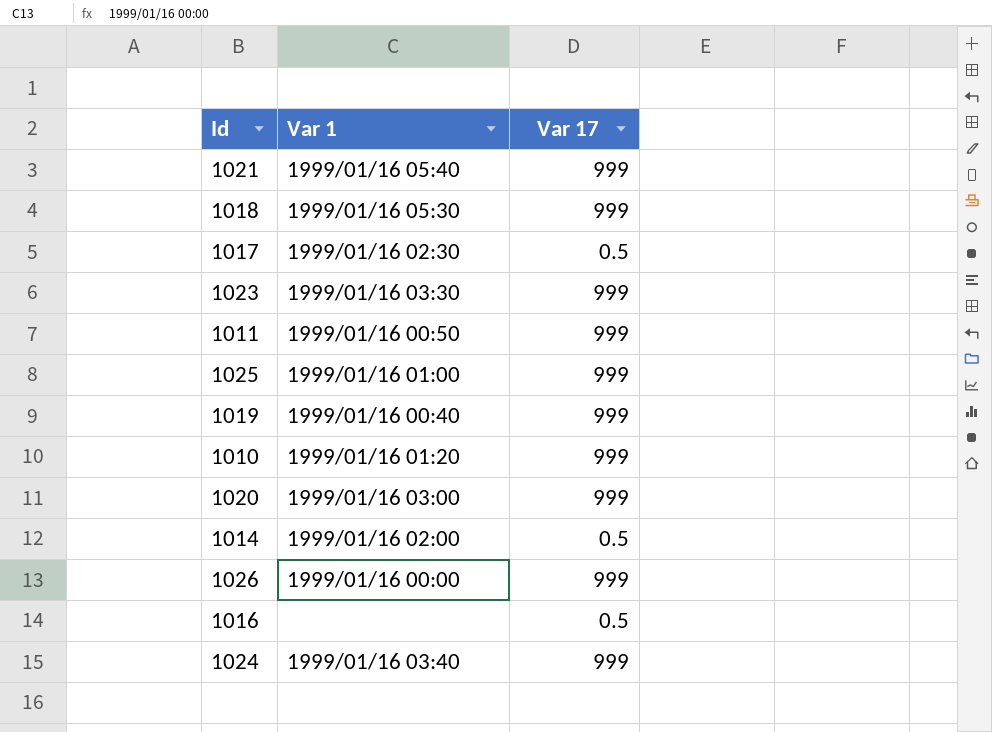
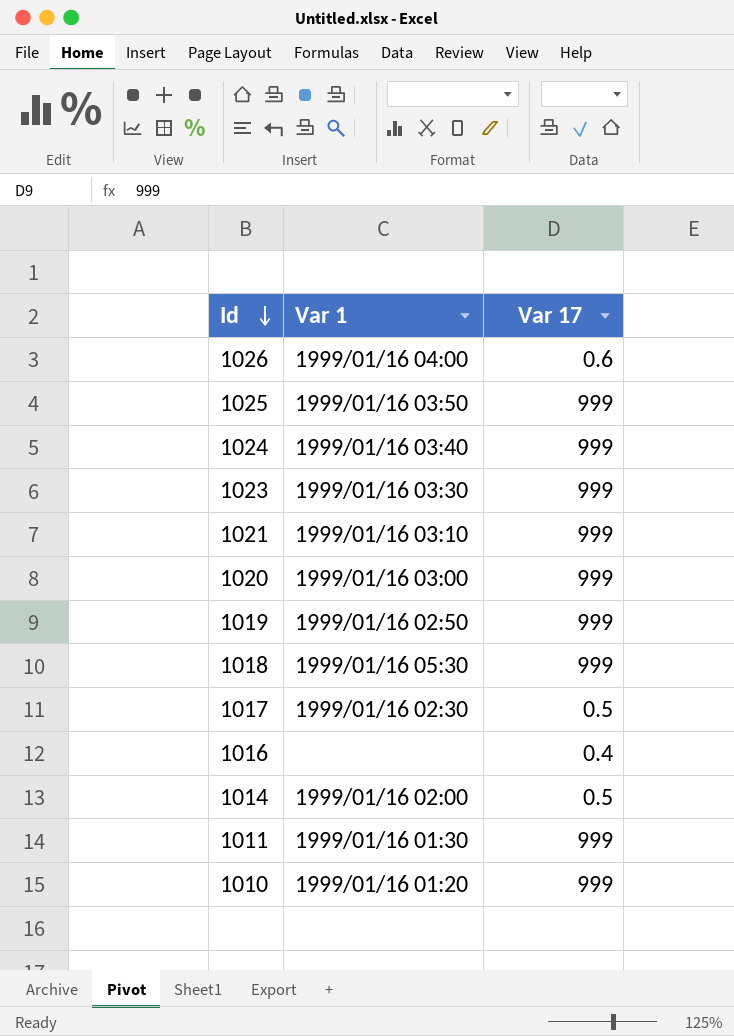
row order: none -> Id descending
1026 | Var 1: 1999/01/16 00:00 -> 1999/01/16 04:00
1026 | Var 17: 999 -> 0.6
1025 | Var 1: 1999/01/16 01:00 -> 1999/01/16 03:50
1021 | Var 1: 1999/01/16 05:40 -> 1999/01/16 03:10
1019 | Var 1: 1999/01/16 00:40 -> 1999/01/16 02:50
1016 | Var 17: 0.5 -> 0.4
1011 | Var 1: 1999/01/16 00:50 -> 1999/01/16 01:30

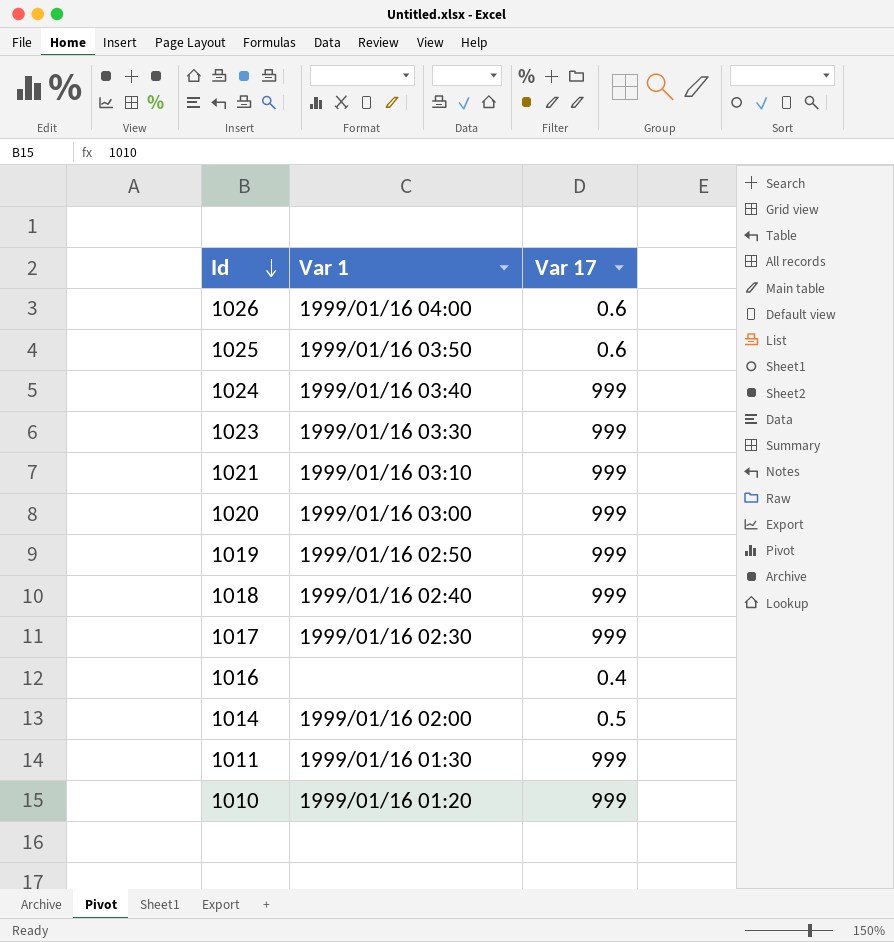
1025 | Var 17: 999 -> 0.6
1018 | Var 1: 1999/01/16 05:30 -> 1999/01/16 02:40
1017 | Var 17: 0.5 -> 999

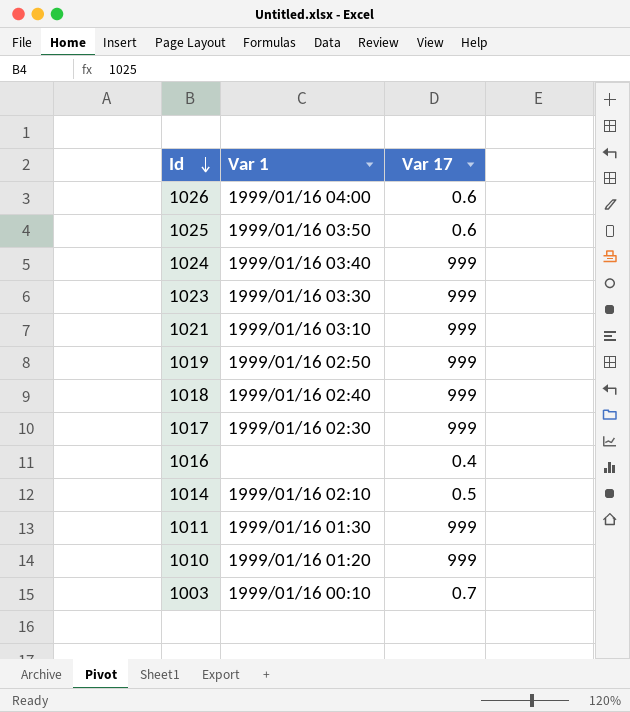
row 1020: 1999/01/16 03:00 | 999 -> none
1014 | Var 1: 1999/01/16 02:00 -> 1999/01/16 02:10
row 1003: none -> 1999/01/16 00:10 | 0.7

